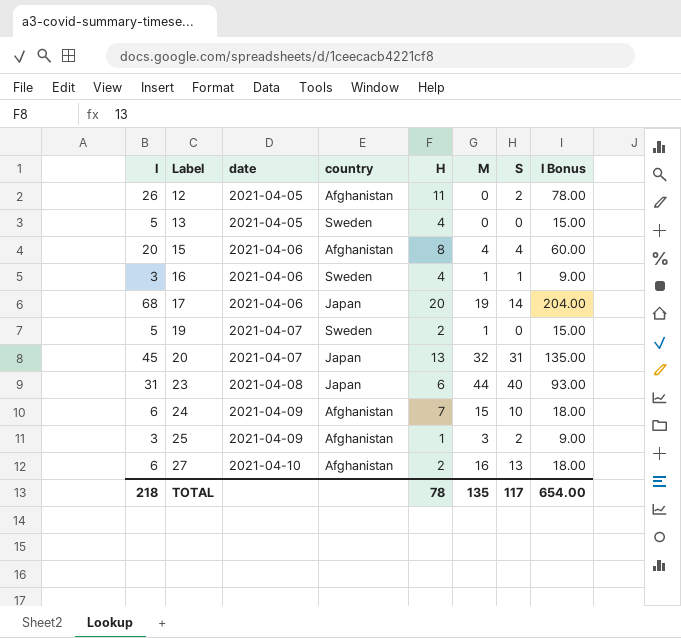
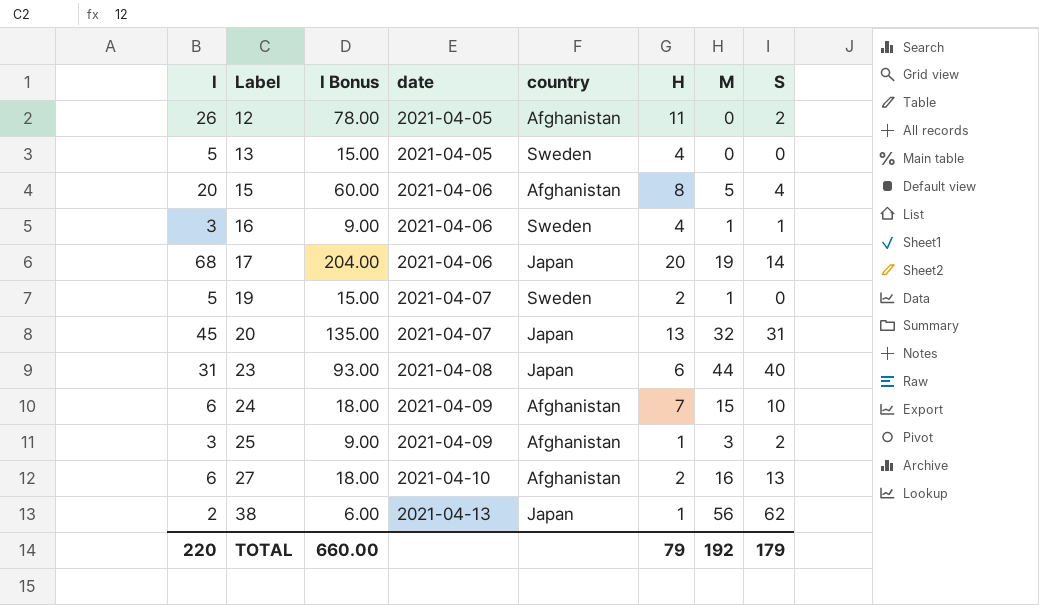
column I Bonus | position: 8 -> 3
15 | M: 4 -> 5
row 38: none -> 2 | 6.00 | 2021-04-13 | Japan | 1 | 56 | 62
TOTAL | I: 218 -> 220
TOTAL | I Bonus: 654.00 -> 660.00
TOTAL | H: 78 -> 79
TOTAL | M: 135 -> 192
TOTAL | S: 117 -> 179

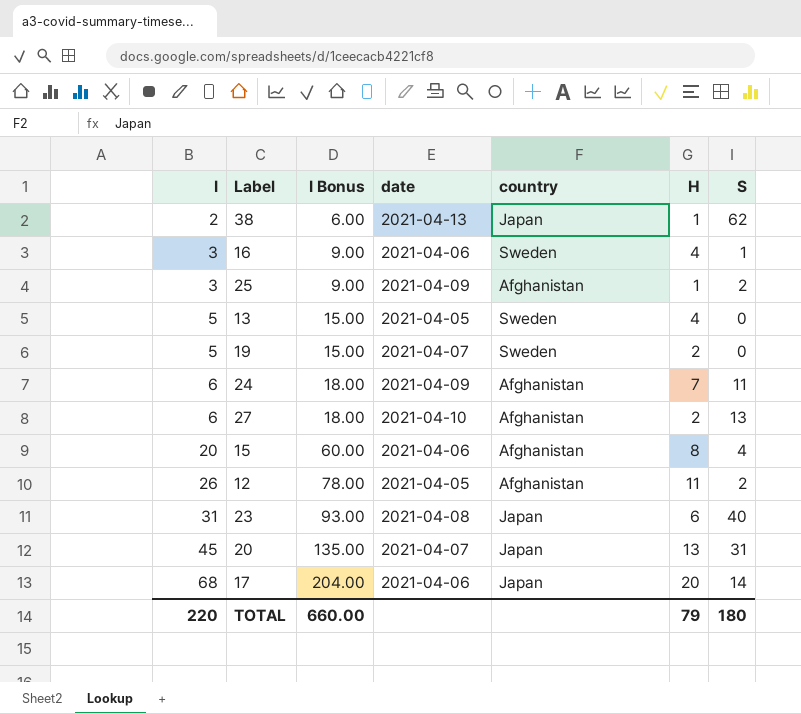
row order: Label ascending -> I ascending
column M | position: 7 -> none
24 | S: 10 -> 11
TOTAL | S: 179 -> 180

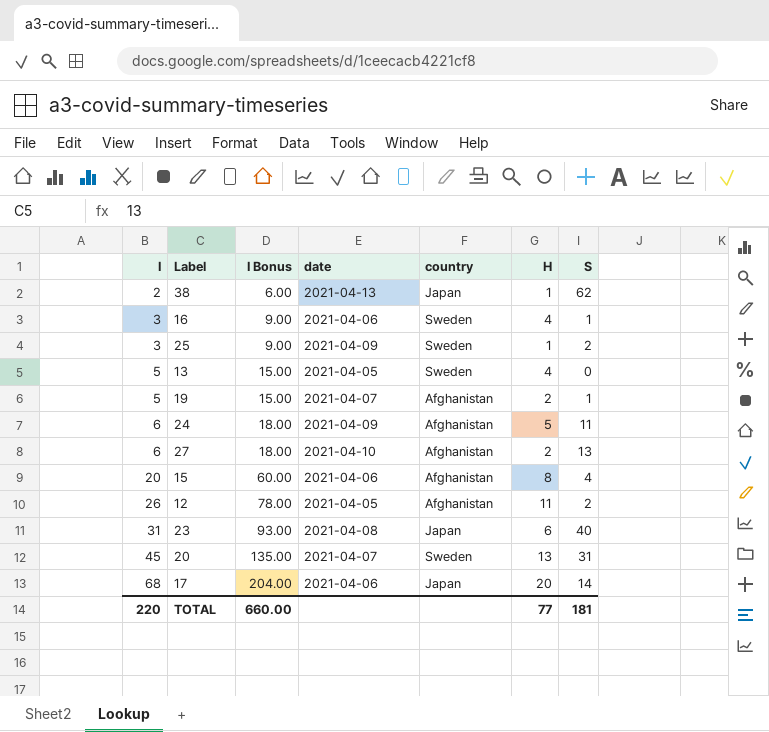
25 | country: Afghanistan -> Sweden
19 | country: Sweden -> Afghanistan
19 | S: 0 -> 1
24 | H: 7 -> 5
20 | country: Japan -> Sweden
TOTAL | H: 79 -> 77
TOTAL | S: 180 -> 181

